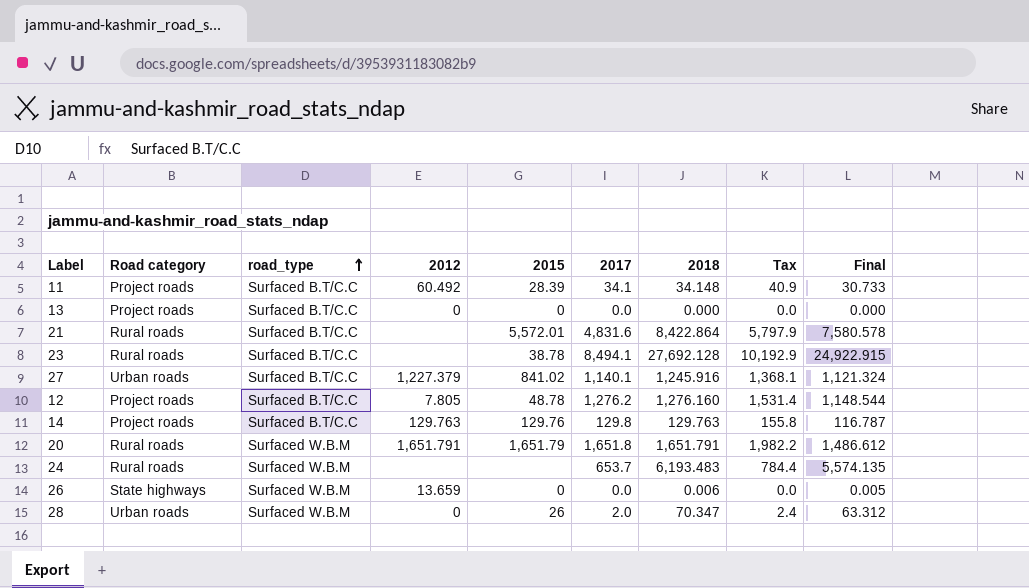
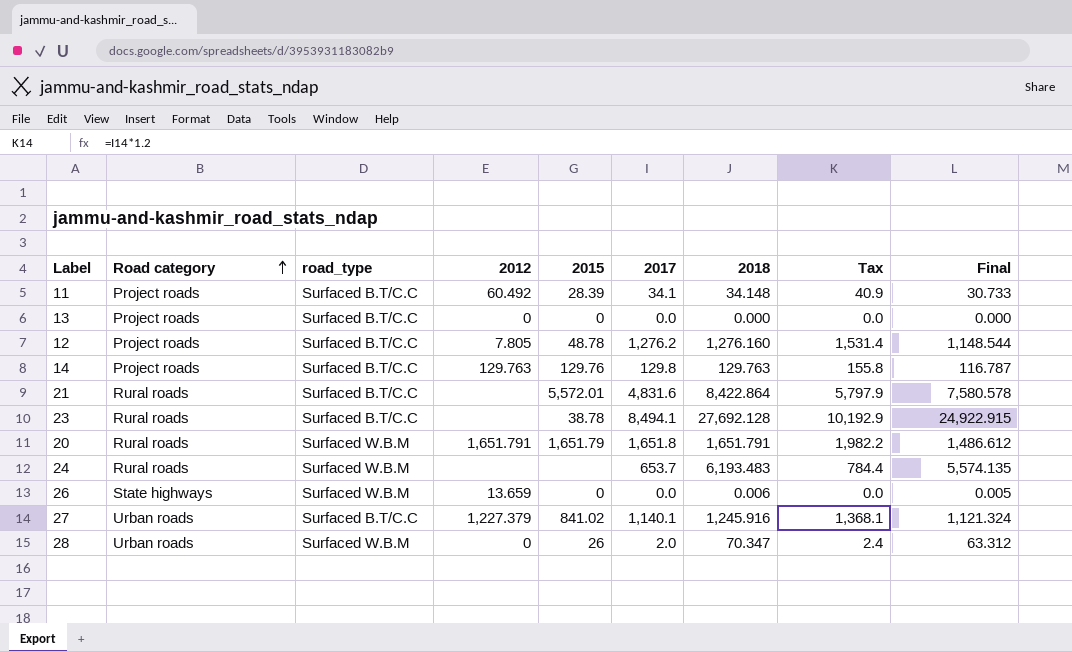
row order: road_type ascending -> Road category ascending

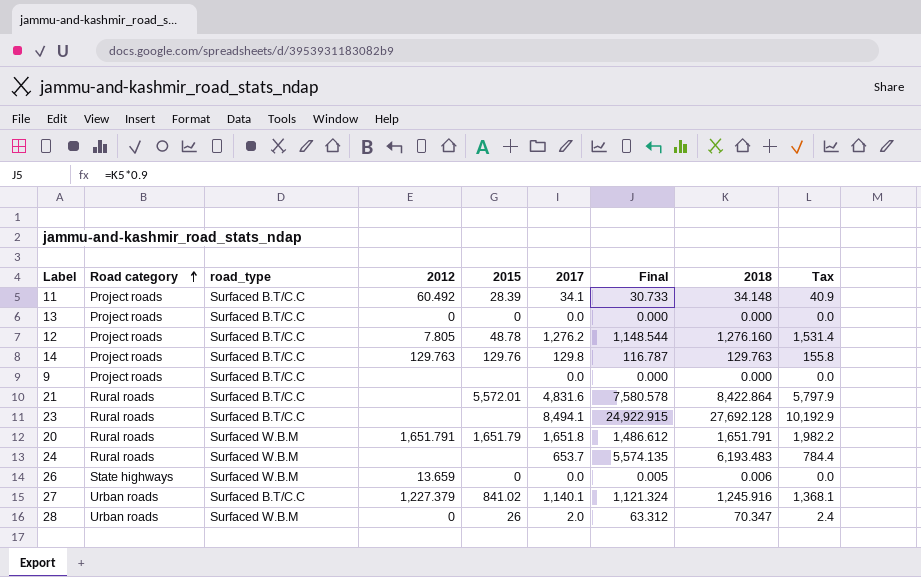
column Final | position: 9 -> 7
row 9: none -> Project roads | Surfaced B.T/C.C | none | none | 0.0 | 0.000 | 0.000 | 0.0
23 | 2015: 38.78 -> none

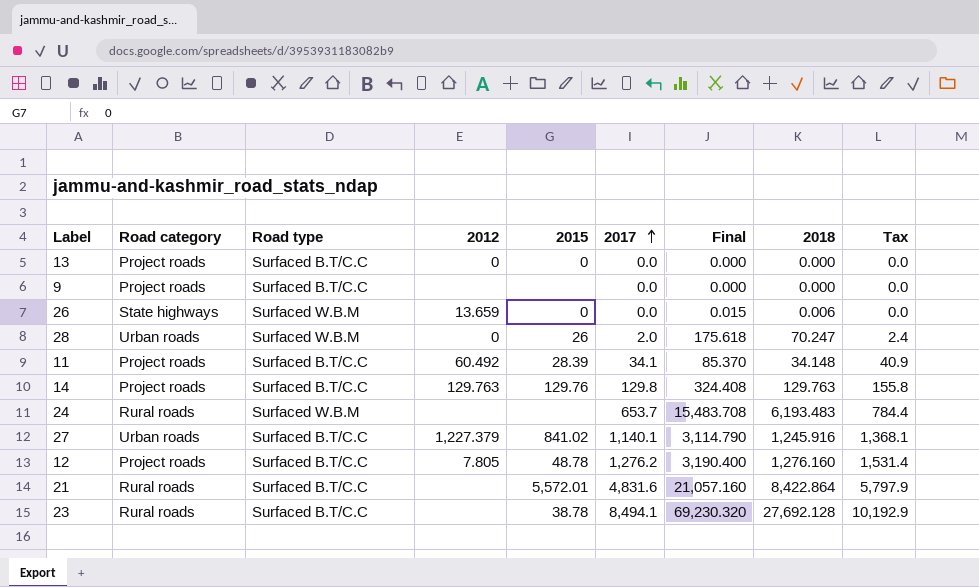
row order: Road category ascending -> 2017 ascending
column name: road_type -> Road type
column Final | formula: [2018] * 0.9 -> [2018] * 2.5
row 20: Rural roads | Surfaced W.B.M | 1,651.791 | 1,651.79 | 1,651.8 | 1,486.612 | 1,651.791 | 1,982.2 -> none
28 | 2018: 70.347 -> 70.247
23 | 2015: none -> 38.78

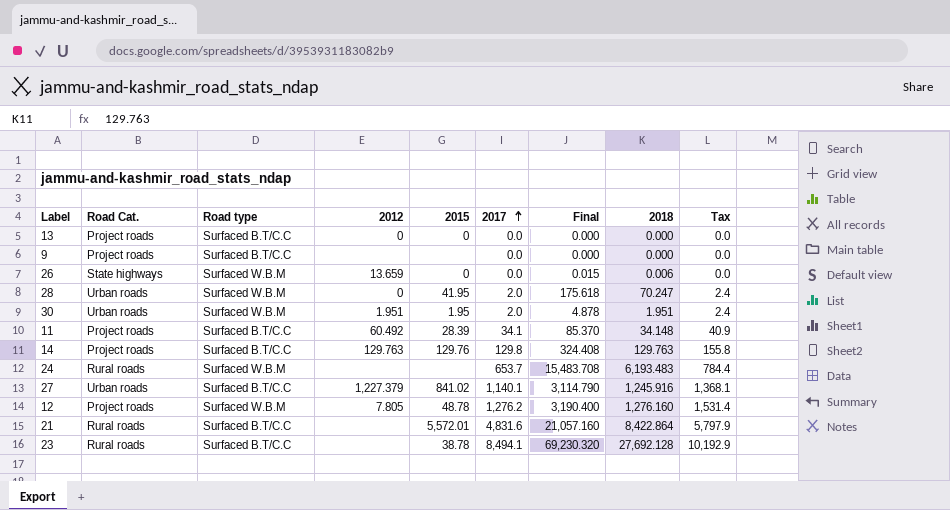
column name: Road category -> Road Cat.
28 | 2015: 26 -> 41.95
row 30: none -> Urban roads | Surfaced W.B.M | 1.951 | 1.95 | 2.0 | 4.878 | 1.951 | 2.4
12 | Road type: Surfaced B.T/C.C -> Surfaced W.B.M

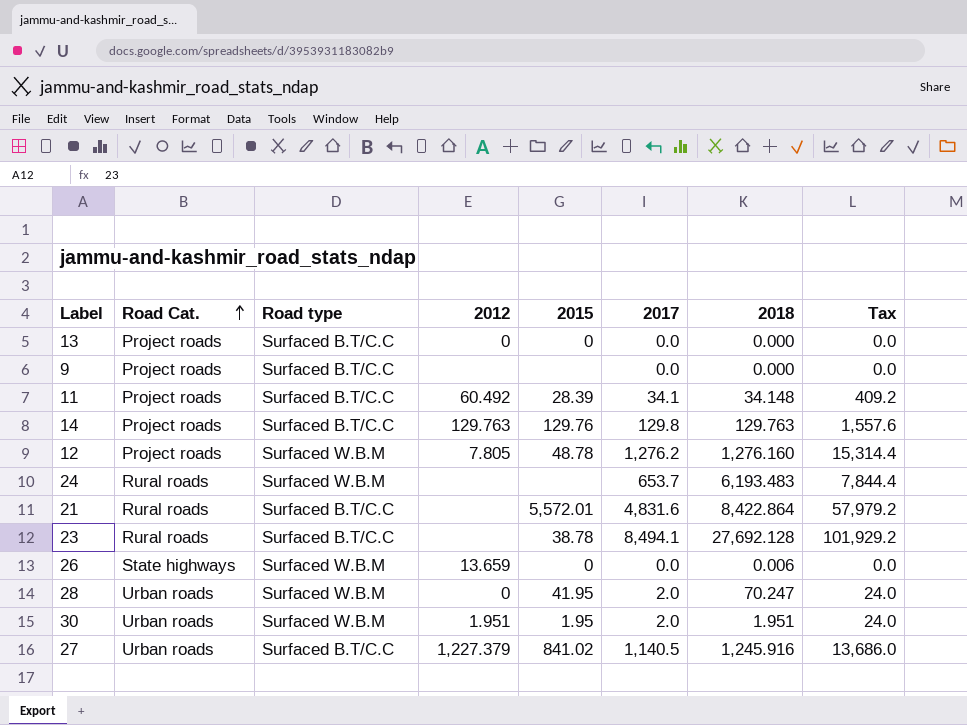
row order: 2017 ascending -> Road Cat. ascending
column Final | formula: [2018] * 2.5 -> none
column Tax | formula: [2017] * 1.2 -> [2017] * 12
27 | 2017: 1,140.1 -> 1,140.5

